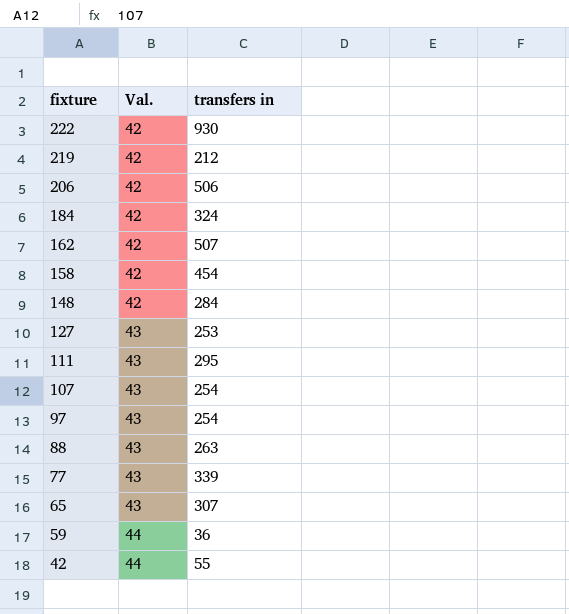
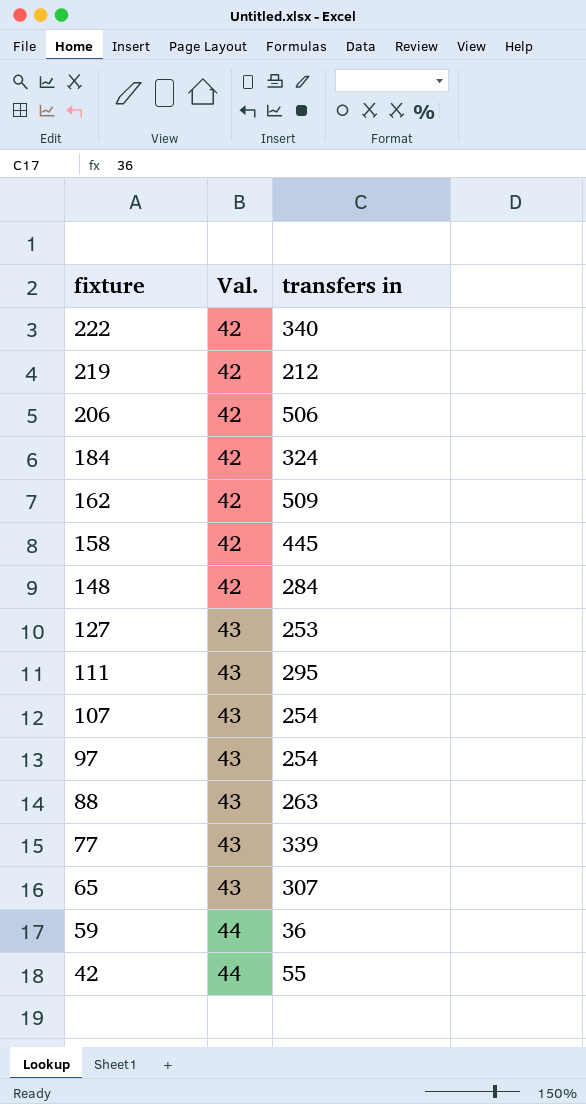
222 | transfers in: 930 -> 340
162 | transfers in: 507 -> 509
158 | transfers in: 454 -> 445

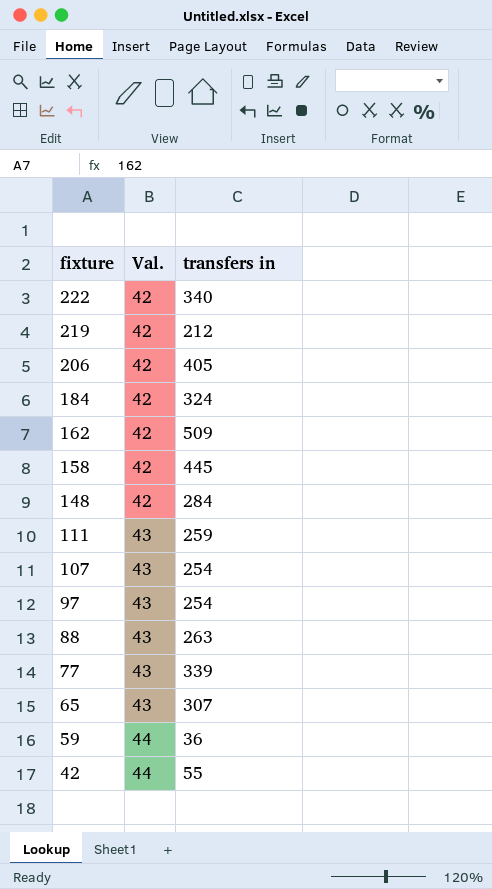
row 127: 43 | 253 -> none
206 | transfers in: 506 -> 405
111 | transfers in: 295 -> 259

